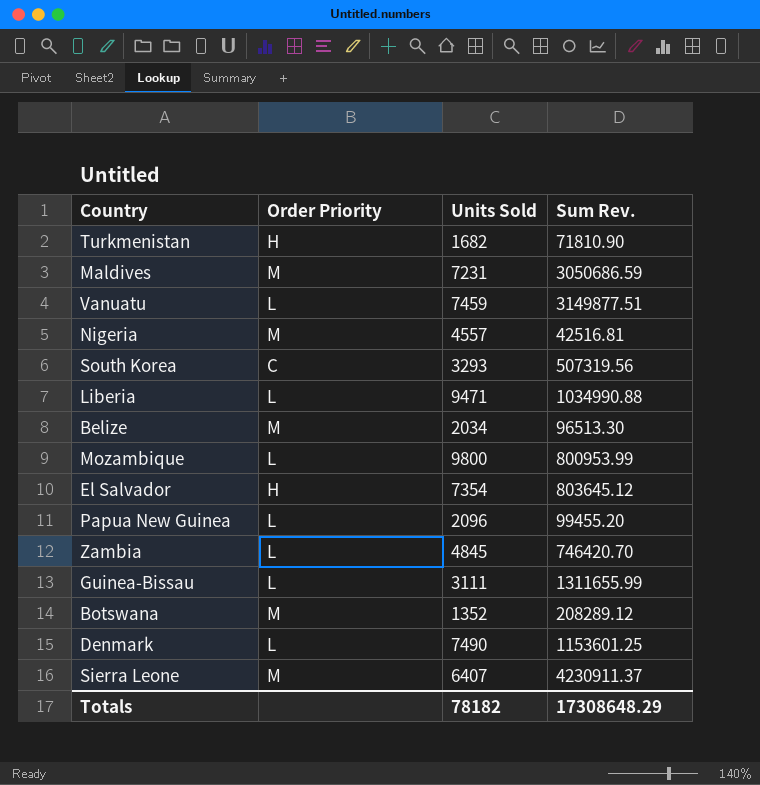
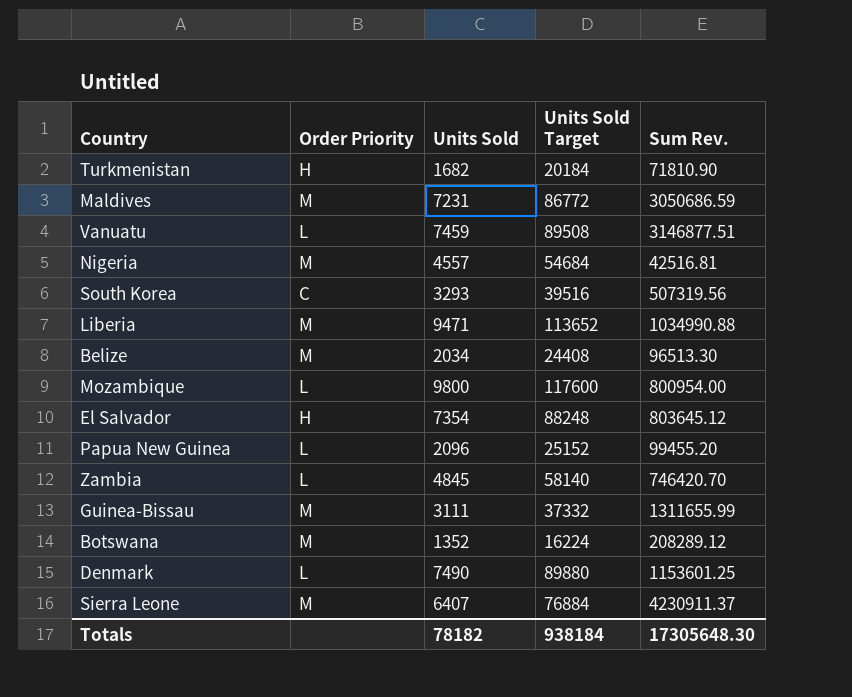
column Units Sold Target | formula: none -> [Units Sold] * 12
Vanuatu | Sum Rev.: 3149877.51 -> 3146877.51
Liberia | Order Priority: L -> M
Mozambique | Sum Rev.: 800953.99 -> 800954.00
Guinea-Bissau | Order Priority: L -> M
Totals | Sum Rev.: 17308648.29 -> 17305648.30

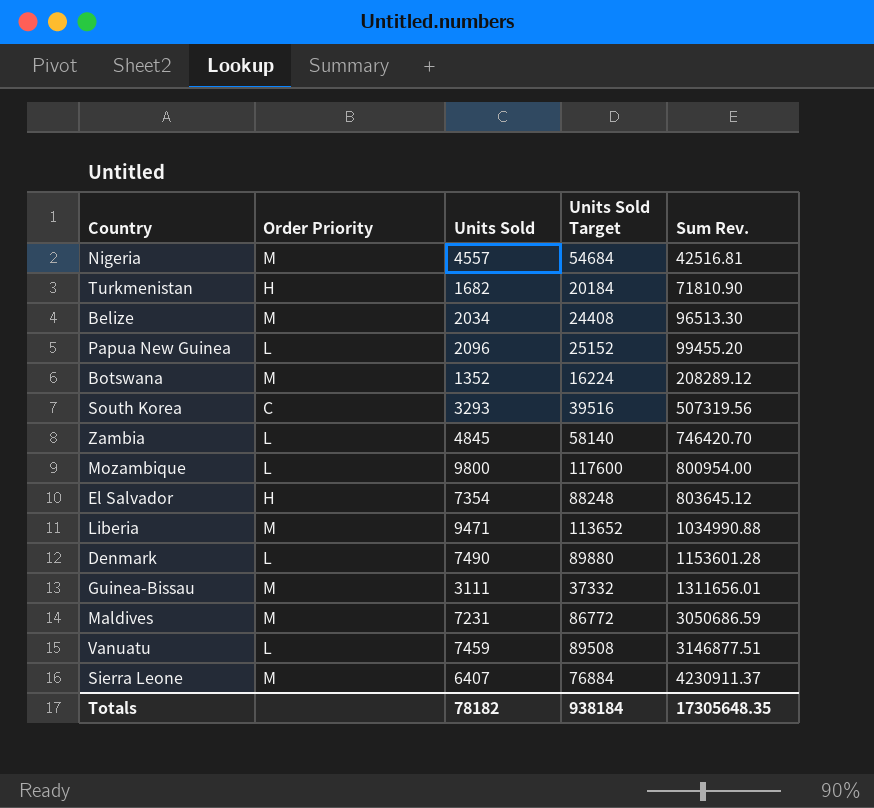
row order: none -> Sum Rev. ascending
Denmark | Sum Rev.: 1153601.25 -> 1153601.28
Guinea-Bissau | Sum Rev.: 1311655.99 -> 1311656.01
Totals | Sum Rev.: 17305648.30 -> 17305648.35

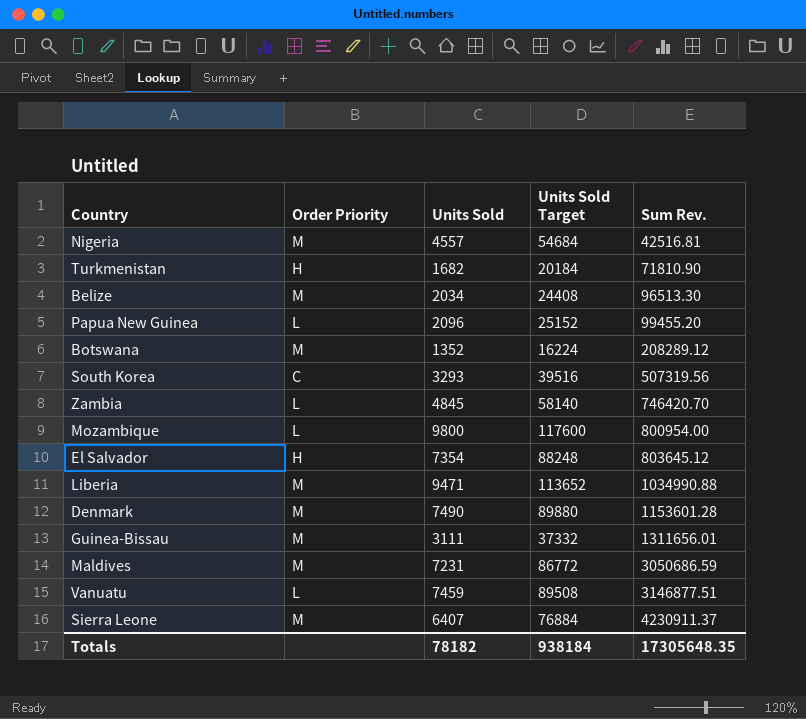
Denmark | Order Priority: L -> M

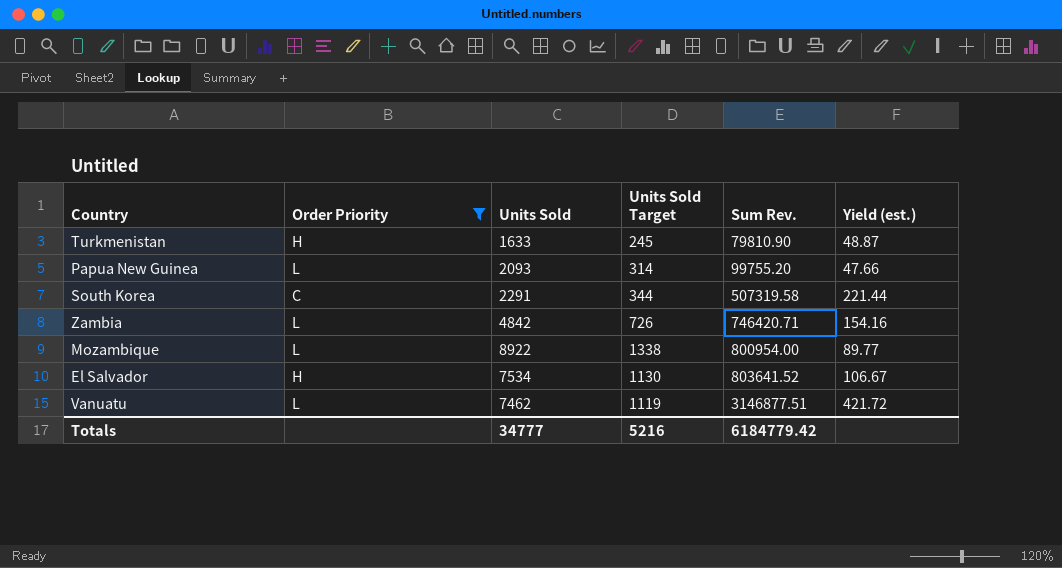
filter: none -> Order Priority != M
column Units Sold Target | formula: [Units Sold] * 12 -> [Units Sold] * 0.15
column Yield (est.) | formula: none -> [Sum Rev.] / [Units Sold]
Turkmenistan | Units Sold: 1682 -> 1633
Turkmenistan | Sum Rev.: 71810.90 -> 79810.90
Papua New Guinea | Units Sold: 2096 -> 2093
Papua New Guinea | Sum Rev.: 99455.20 -> 99755.20
South Korea | Units Sold: 3293 -> 2291
South Korea | Sum Rev.: 507319.56 -> 507319.58
Zambia | Units Sold: 4845 -> 4842
Zambia | Sum Rev.: 746420.70 -> 746420.71
Mozambique | Units Sold: 9800 -> 8922
El Salvador | Units Sold: 7354 -> 7534
El Salvador | Sum Rev.: 803645.12 -> 803641.52
Vanuatu | Units Sold: 7459 -> 7462
Totals | Units Sold: 78182 -> 34777
Totals | Units Sold Target: 938184 -> 5216
Totals | Sum Rev.: 17305648.35 -> 6184779.42

